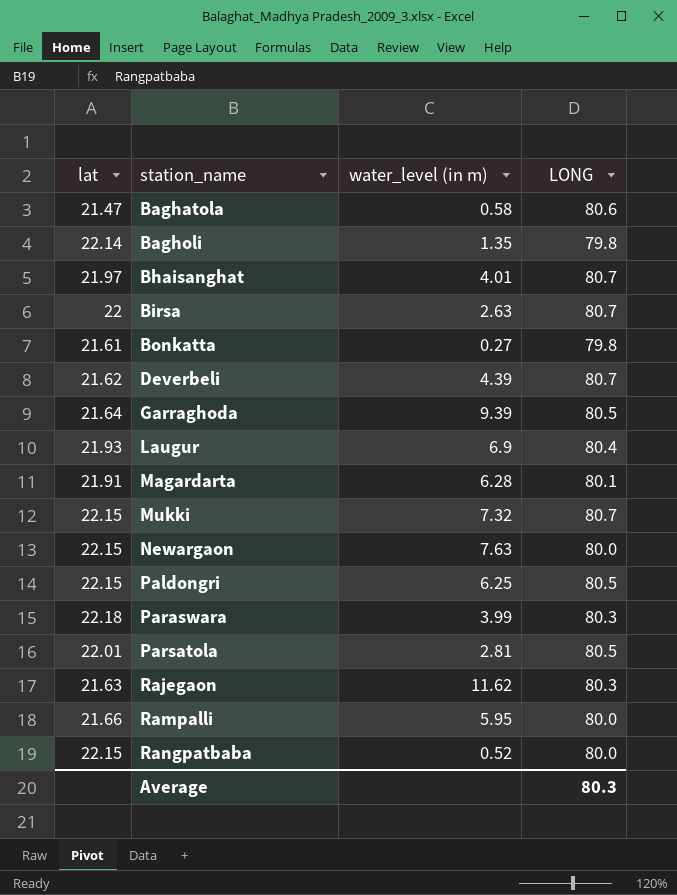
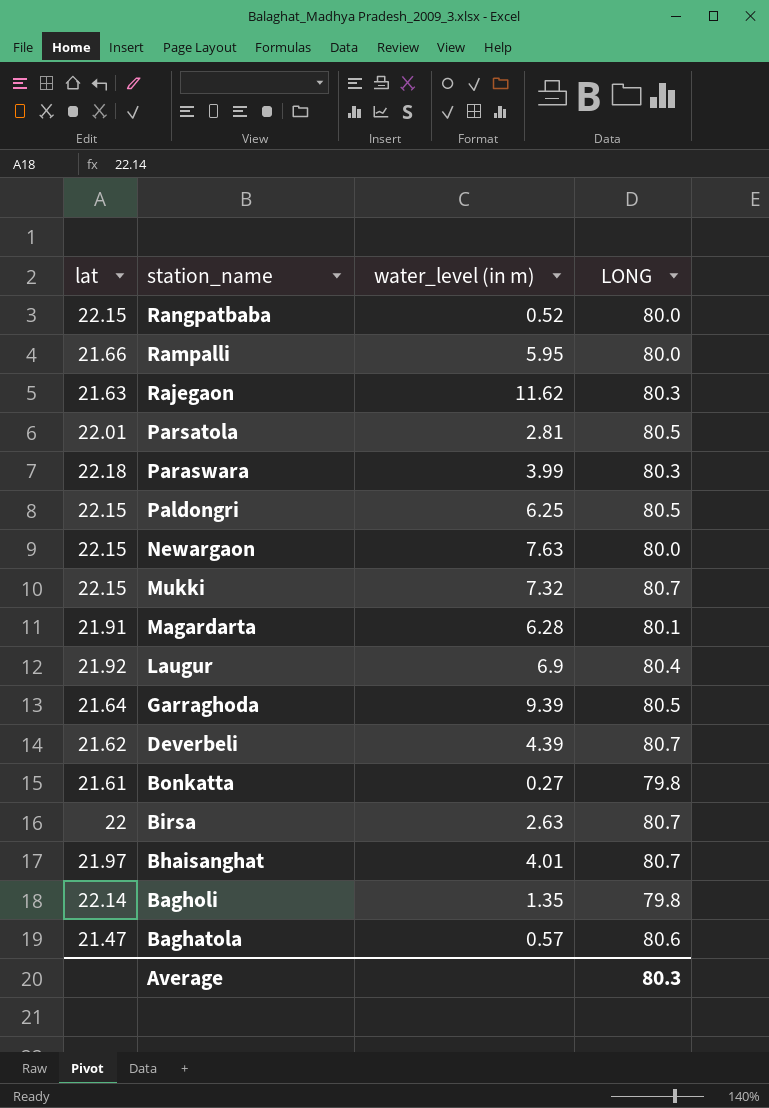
row order: station_name ascending -> station_name descending
Laugur | lat: 21.93 -> 21.92
Baghatola | water_level (in m): 0.58 -> 0.57

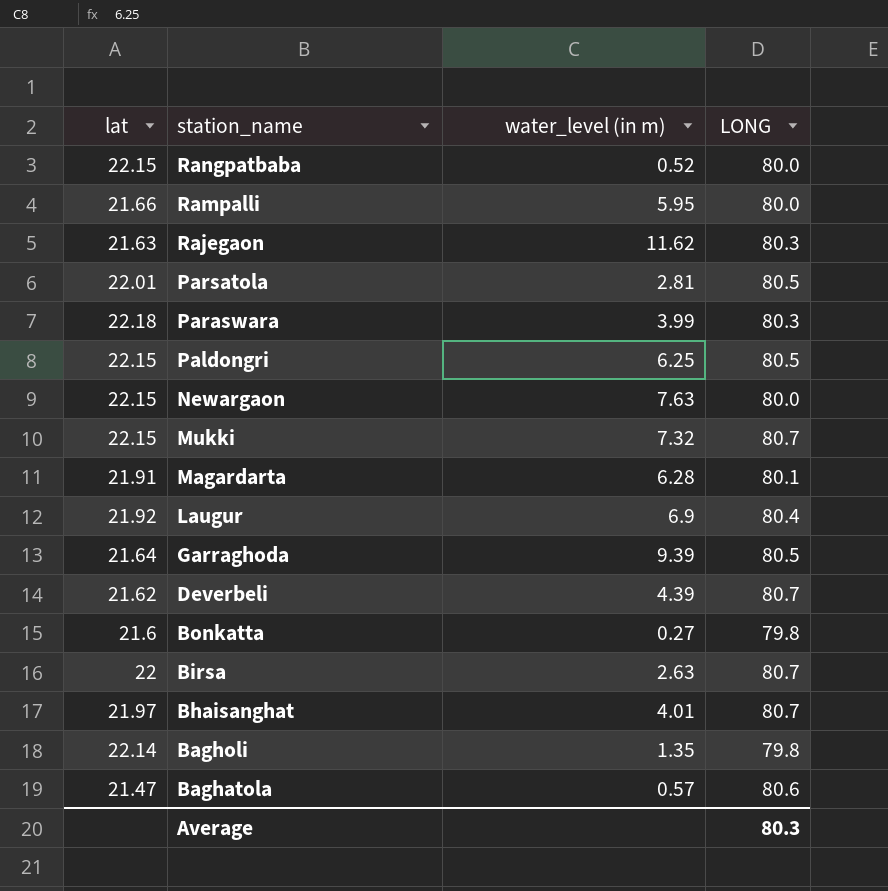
Bonkatta | lat: 21.61 -> 21.6

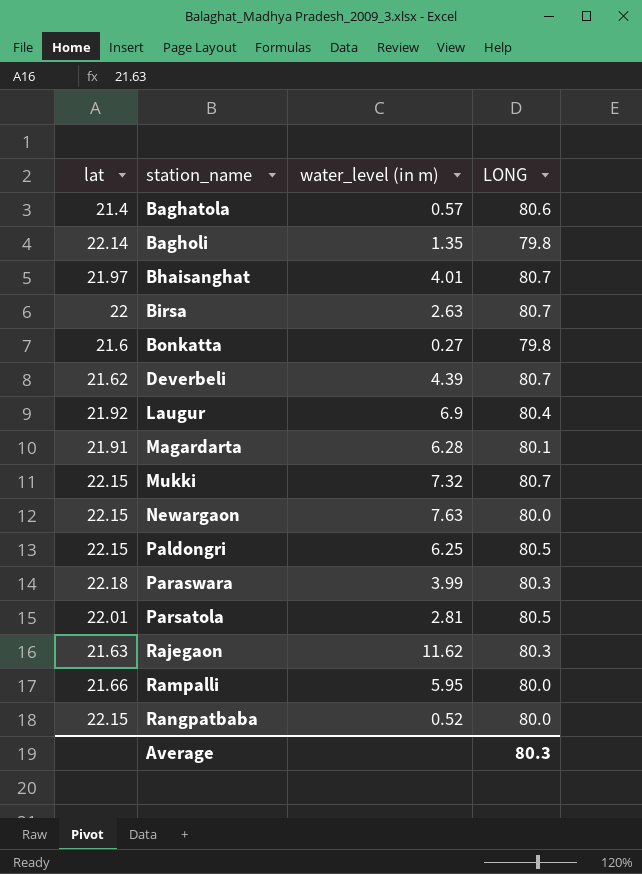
row order: station_name descending -> station_name ascending
row Garraghoda: 21.64 | 9.39 | 80.5 -> none
Baghatola | lat: 21.47 -> 21.4

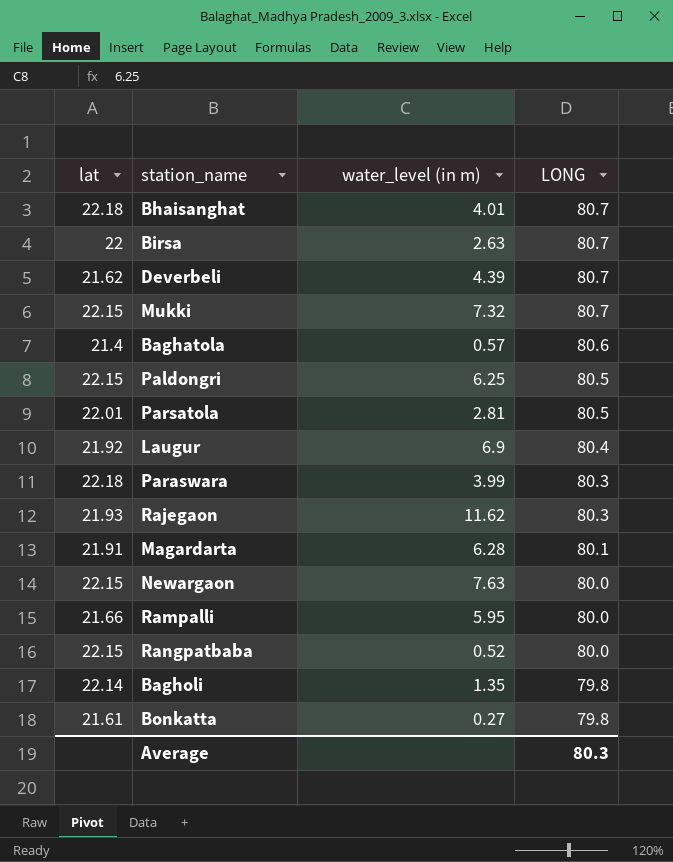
row order: station_name ascending -> LONG descending
Bhaisanghat | lat: 21.97 -> 22.18
Rajegaon | lat: 21.63 -> 21.93
Bonkatta | lat: 21.6 -> 21.61

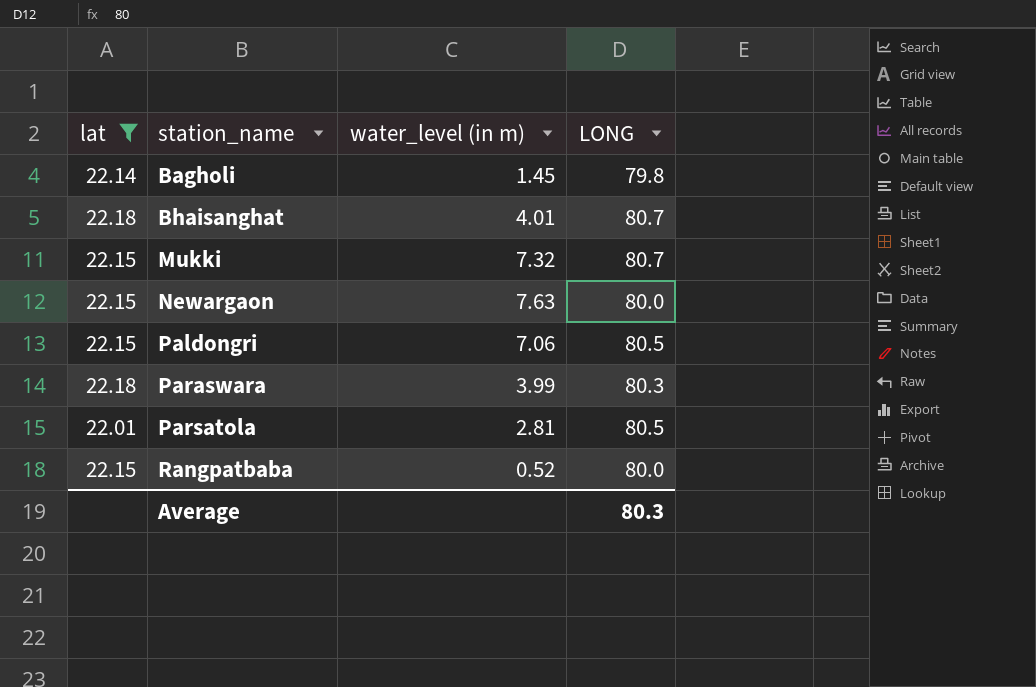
filter: none -> lat >= 22.01
row order: LONG descending -> station_name ascending
Bagholi | water_level (in m): 1.35 -> 1.45
Paldongri | water_level (in m): 6.25 -> 7.06

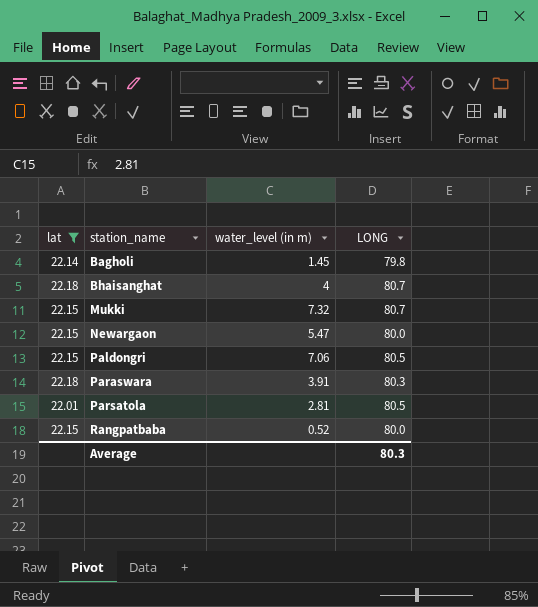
Bhaisanghat | water_level (in m): 4.01 -> 4
Newargaon | water_level (in m): 7.63 -> 5.47
Paraswara | water_level (in m): 3.99 -> 3.91

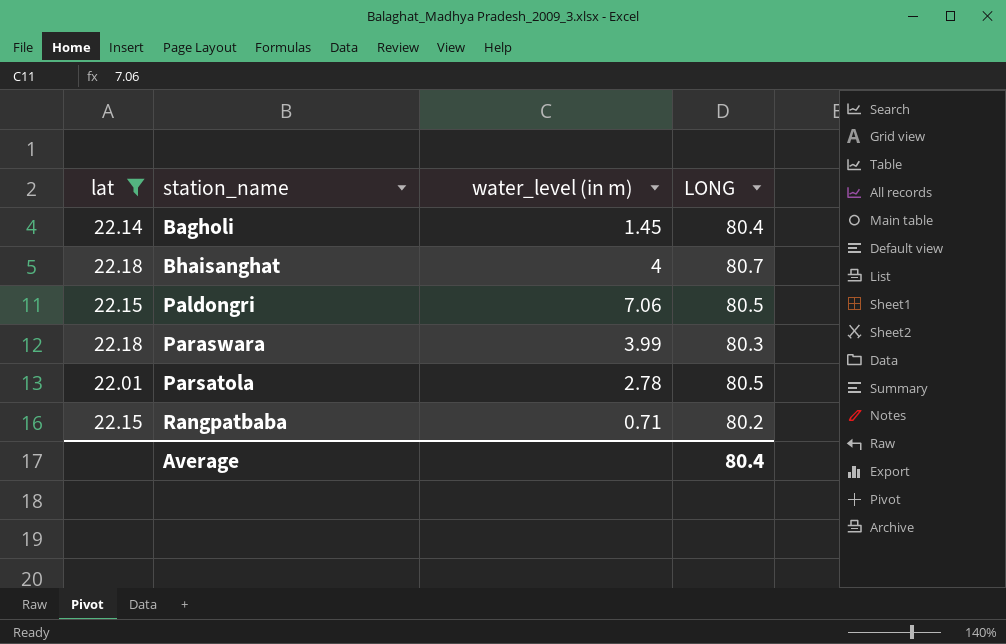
row Mukki: 22.15 | 7.32 | 80.7 -> none
row Newargaon: 22.15 | 5.47 | 80.0 -> none
Bagholi | LONG: 79.8 -> 80.4
Paraswara | water_level (in m): 3.91 -> 3.99
Parsatola | water_level (in m): 2.81 -> 2.78
Rangpatbaba | water_level (in m): 0.52 -> 0.71
Rangpatbaba | LONG: 80.0 -> 80.2
Average | LONG: 80.3 -> 80.4

